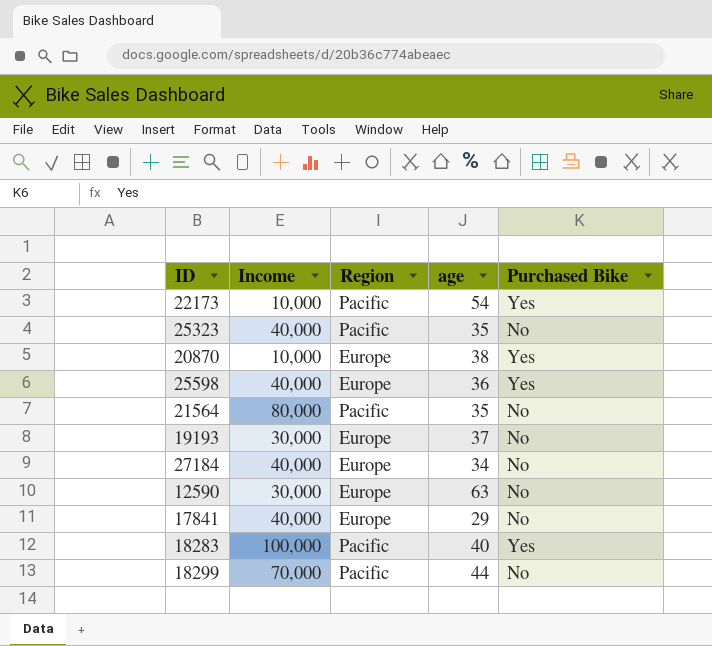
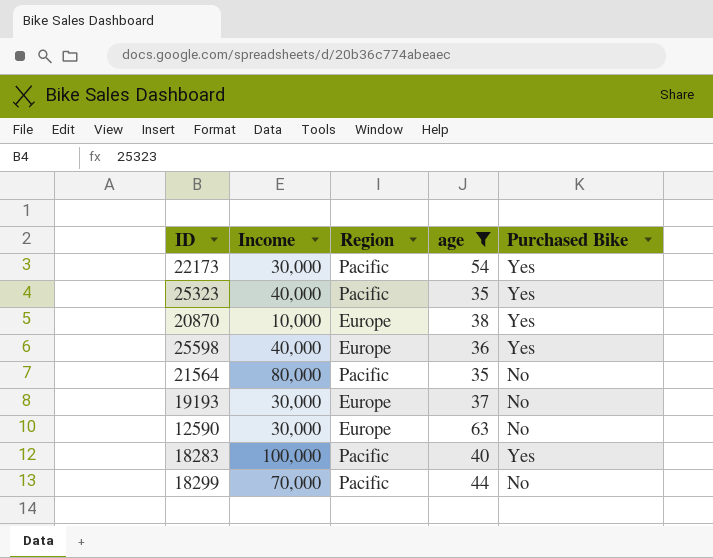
filter: none -> age >= 35
22173 | Income: 10,000 -> 30,000
25323 | Purchased Bike: No -> Yes

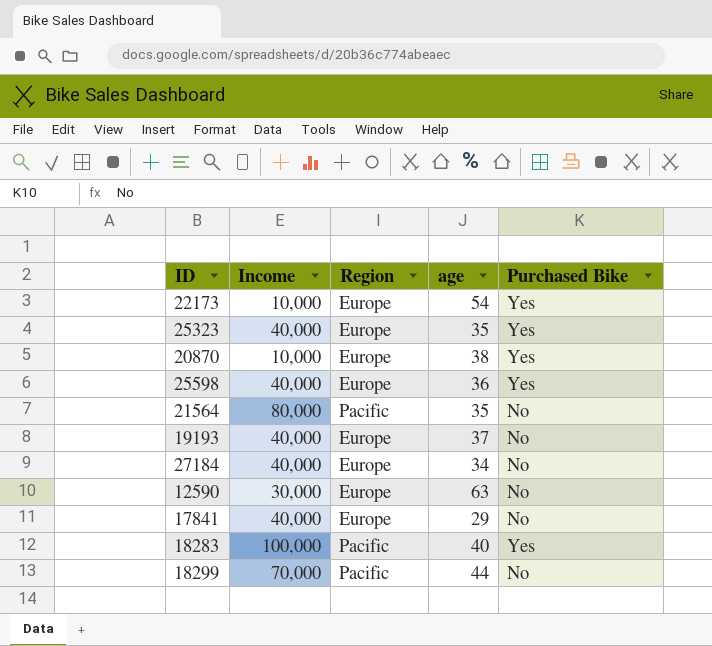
filter: age >= 35 -> none
22173 | Income: 30,000 -> 10,000
22173 | Region: Pacific -> Europe
25323 | Region: Pacific -> Europe
19193 | Income: 30,000 -> 40,000

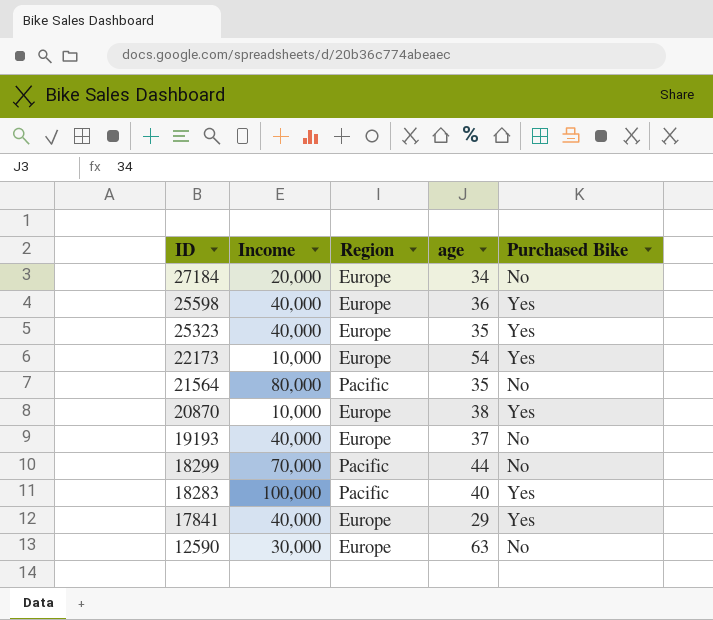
row order: none -> ID descending
27184 | Income: 40,000 -> 20,000
17841 | Purchased Bike: No -> Yes

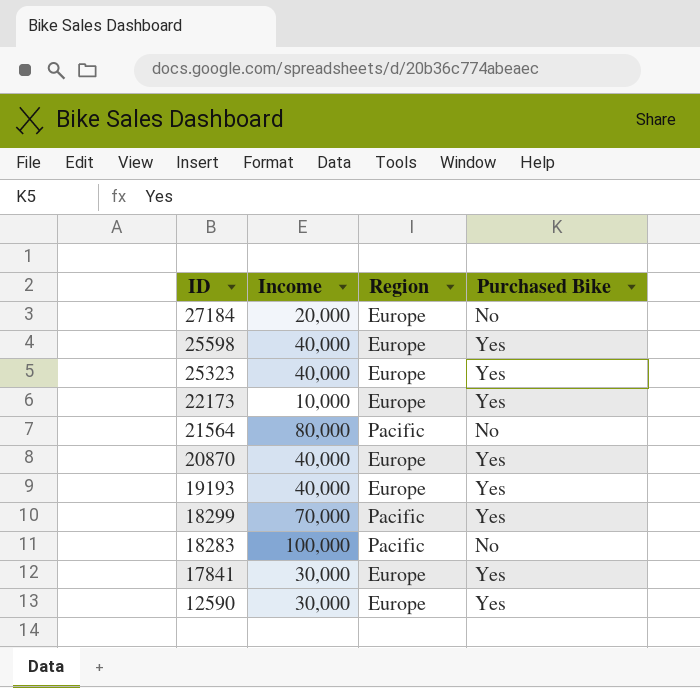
column age | position: 4 -> none
20870 | Income: 10,000 -> 40,000
19193 | Purchased Bike: No -> Yes
18299 | Purchased Bike: No -> Yes
18283 | Purchased Bike: Yes -> No
17841 | Income: 40,000 -> 30,000
12590 | Purchased Bike: No -> Yes

